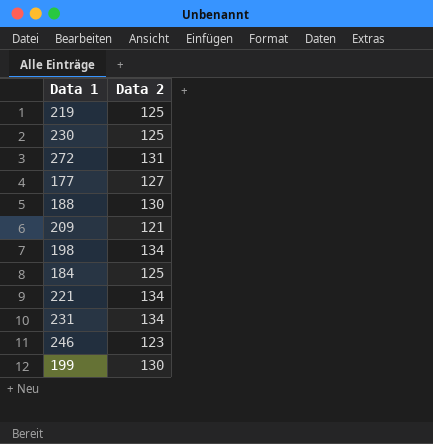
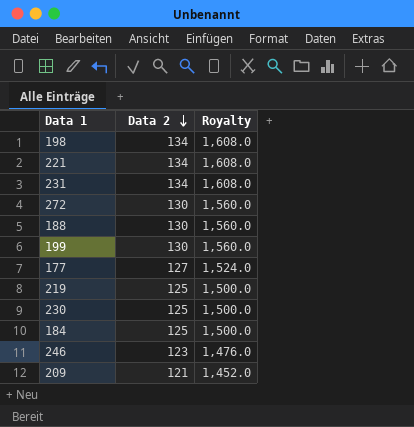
row order: none -> Data 2 descending
column Royalty | formula: none -> [Data 2] * 12
272 | Data 2: 131 -> 130

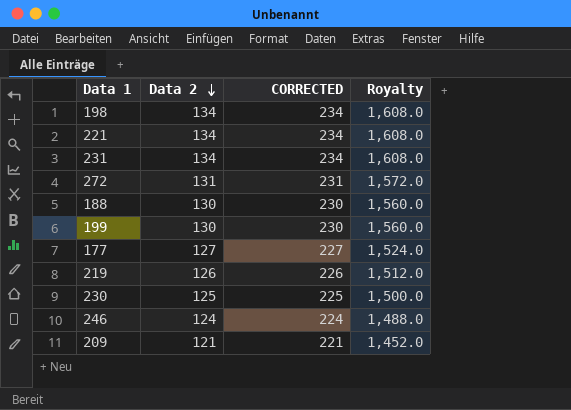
column CORRECTED | formula: none -> [Data 2] + 100
row 184: 125 | 1,500.0 -> none
272 | Data 2: 130 -> 131
272 | Royalty: 1,560.0 -> 1,572.0
219 | Data 2: 125 -> 126
219 | Royalty: 1,500.0 -> 1,512.0
246 | Data 2: 123 -> 124
246 | Royalty: 1,476.0 -> 1,488.0

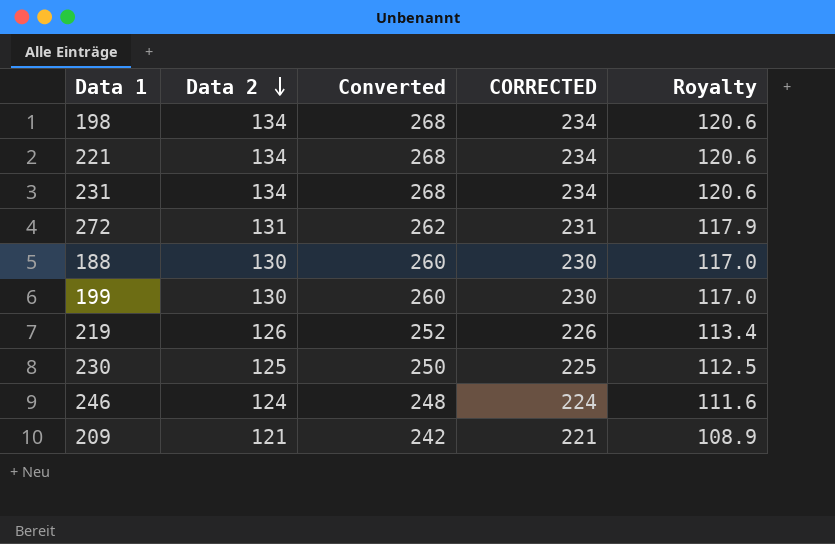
column Converted | formula: none -> [Data 2] * 2
column Royalty | formula: [Data 2] * 12 -> [Data 2] * 0.9
row 177: 127 | 227 | 1,524.0 -> none

